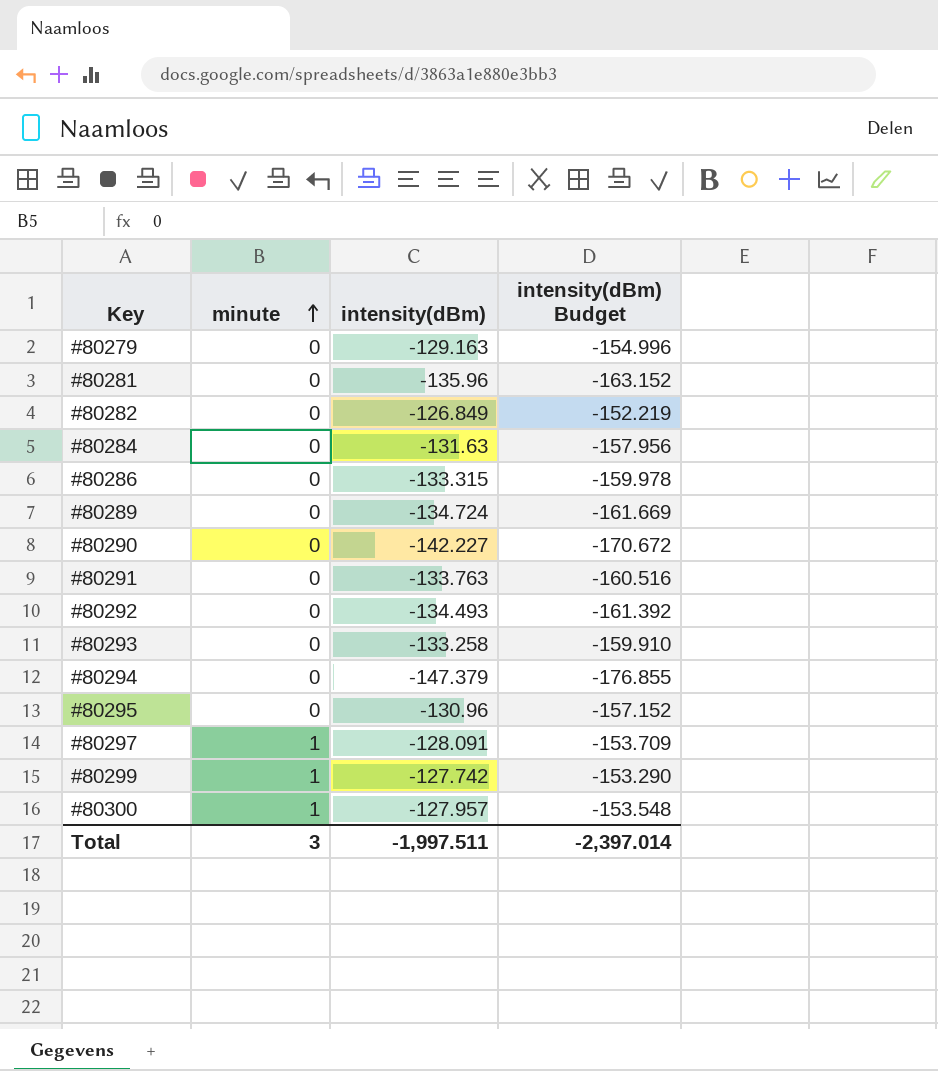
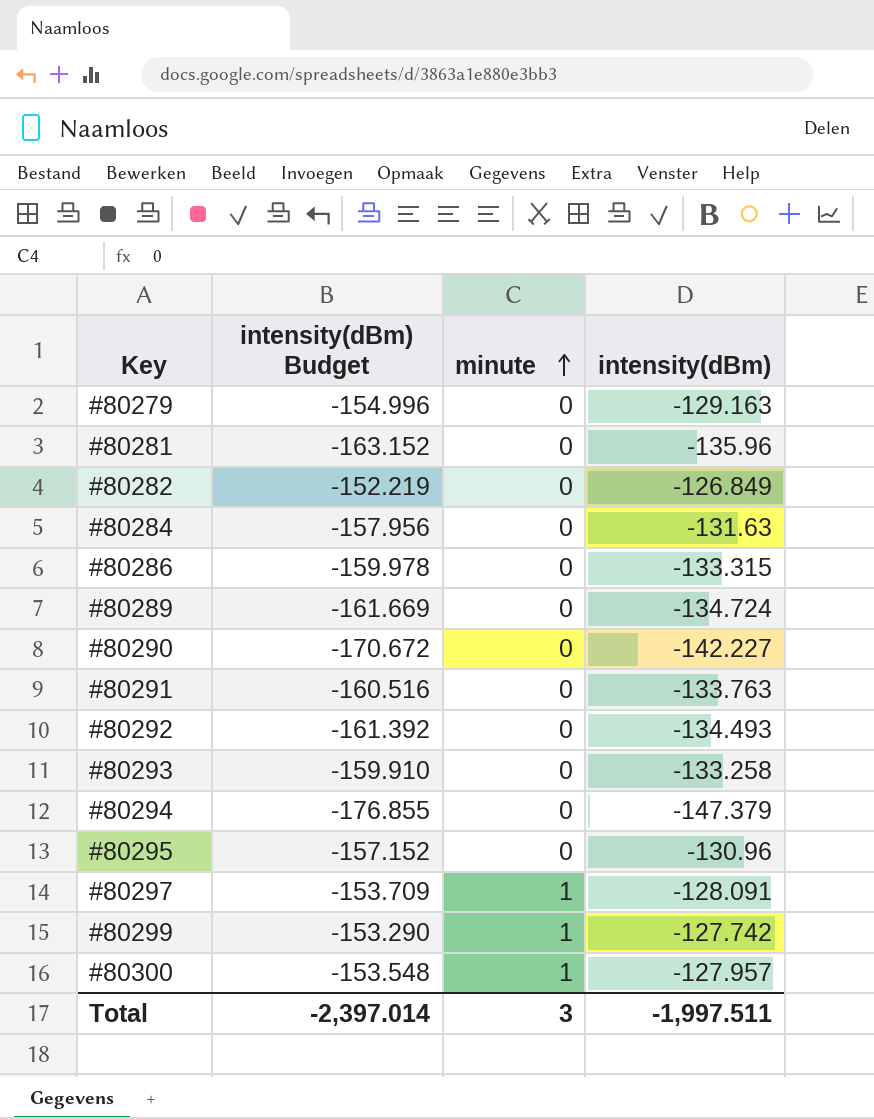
column intensity(dBm) Budget | position: 4 -> 2

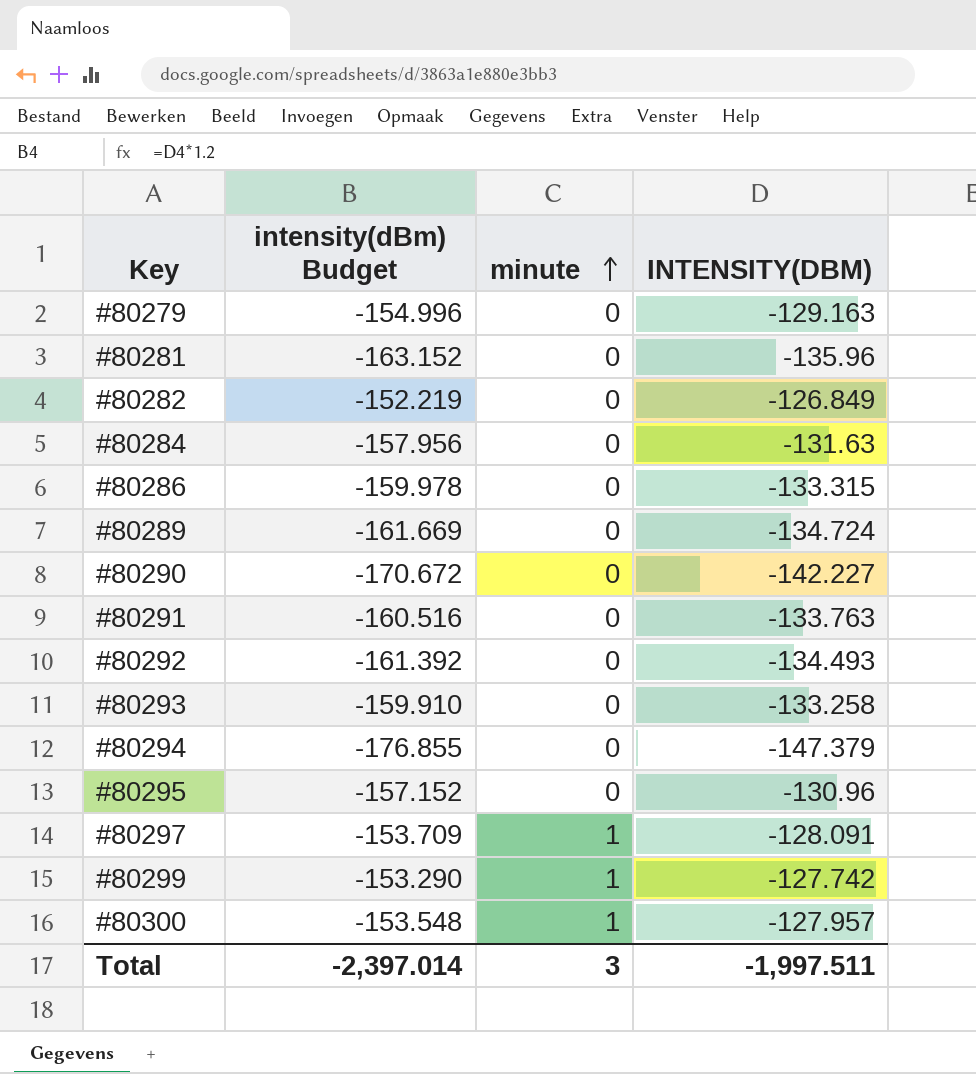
column name: intensity(dBm) -> INTENSITY(DBM)

